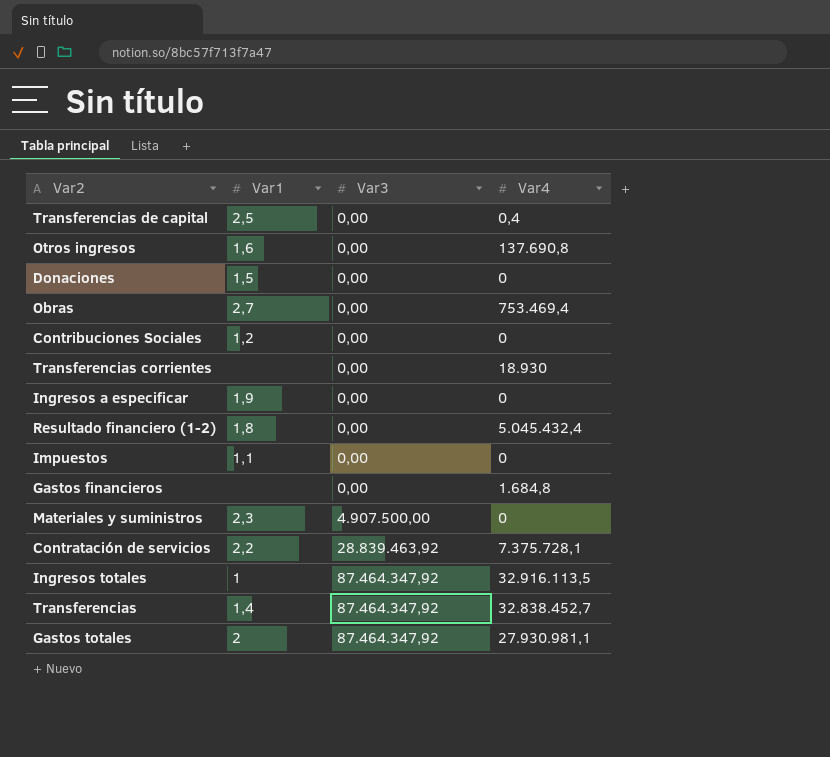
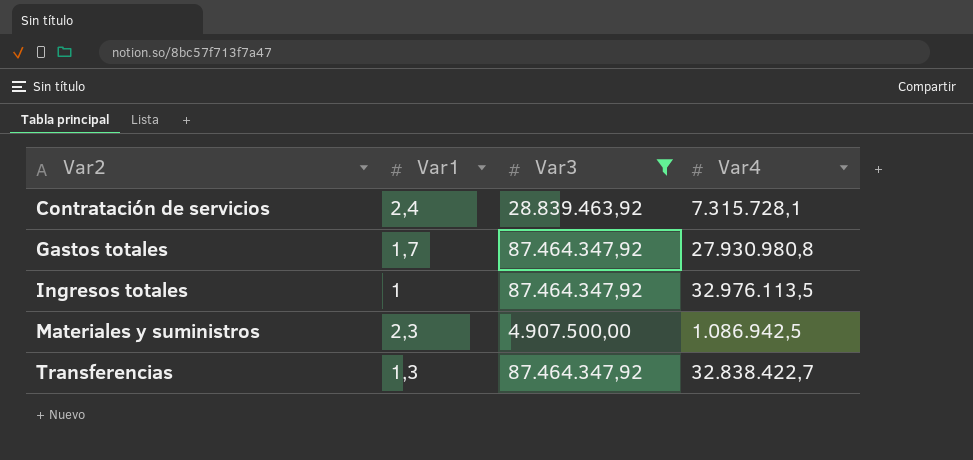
filter: none -> Var3 != 0,00
row order: Var3 ascending -> Var2 ascending
Contratación de servicios | Var1: 2,2 -> 2,4
Contratación de servicios | Var4: 7.375.728,1 -> 7.315.728,1
Gastos totales | Var1: 2 -> 1,7
Gastos totales | Var4: 27.930.981,1 -> 27.930.980,8
Ingresos totales | Var4: 32.916.113,5 -> 32.976.113,5
Materiales y suministros | Var4: 0 -> 1.086.942,5
Transferencias | Var1: 1,4 -> 1,3
Transferencias | Var4: 32.838.452,7 -> 32.838.422,7

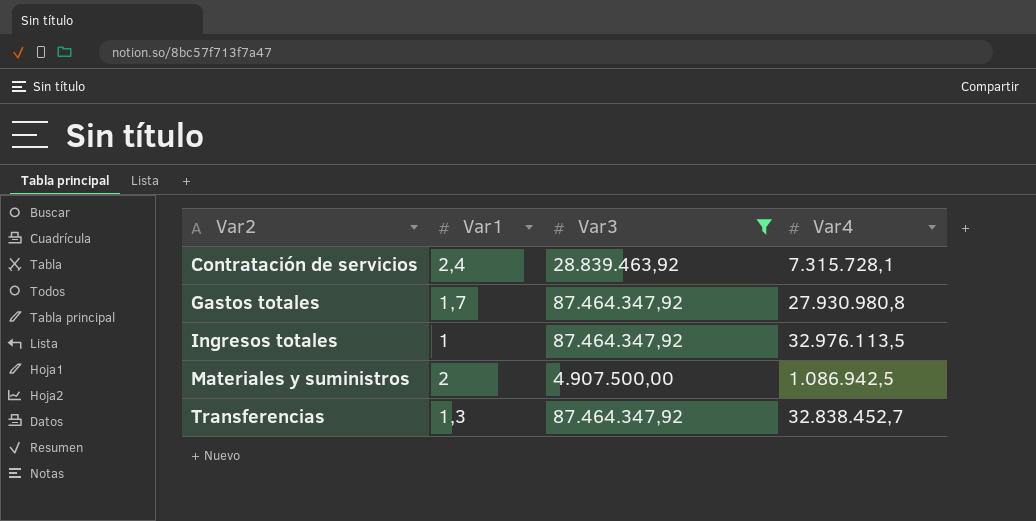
Materiales y suministros | Var1: 2,3 -> 2
Transferencias | Var4: 32.838.422,7 -> 32.838.452,7

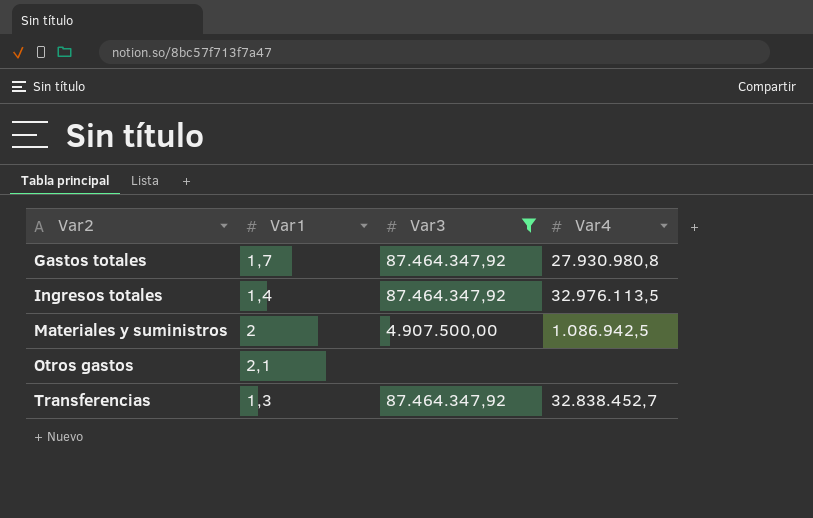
row Contratación de servicios: 2,4 | 28.839.463,92 | 7.315.728,1 -> none
Ingresos totales | Var1: 1 -> 1,4
row Otros gastos: none -> 2,1 | none | none

